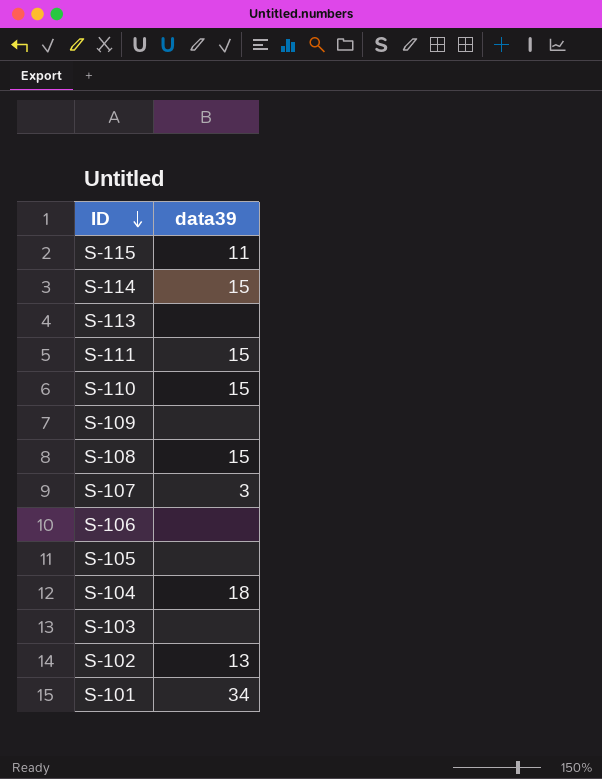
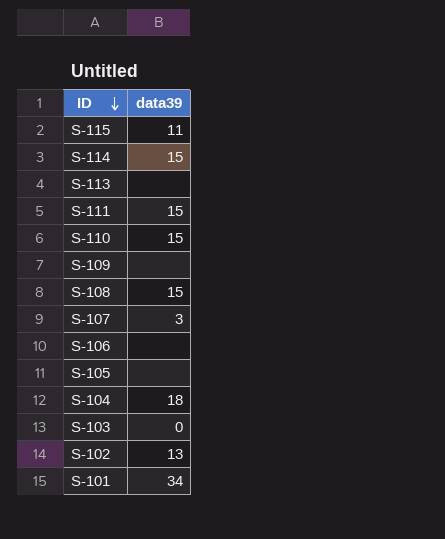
S-103 | data39: none -> 0

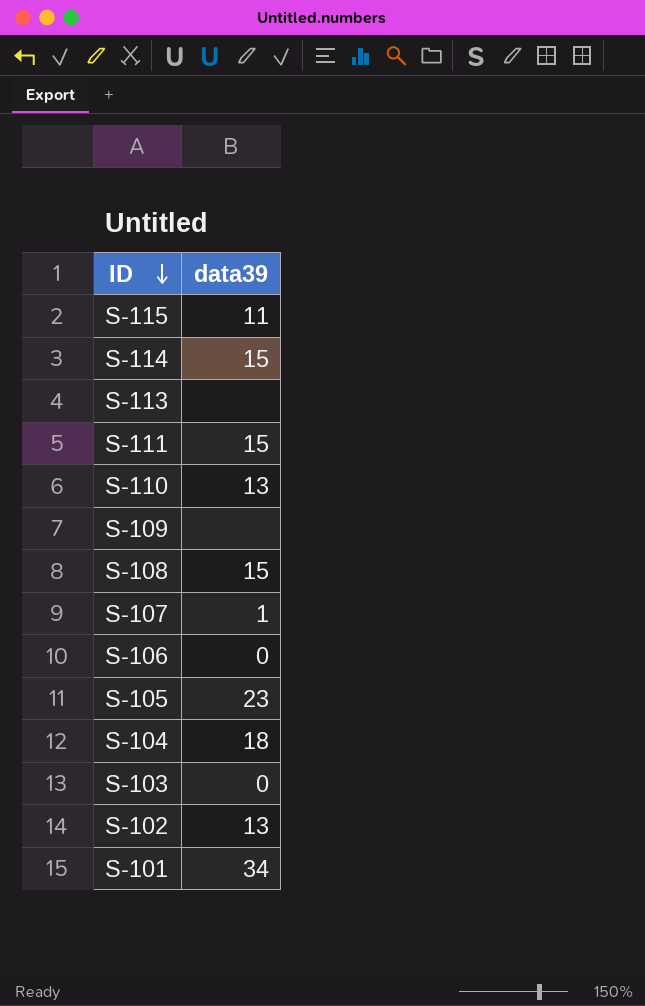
S-110 | data39: 15 -> 13
S-107 | data39: 3 -> 1
S-106 | data39: none -> 0
S-105 | data39: none -> 23

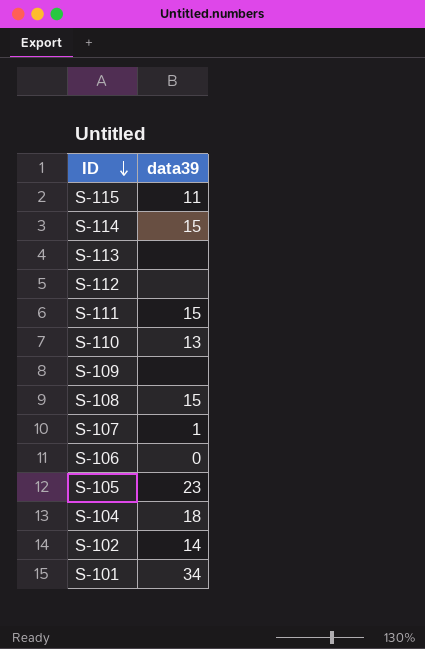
row S-103: 0 -> none
row S-112: none -> none
S-102 | data39: 13 -> 14

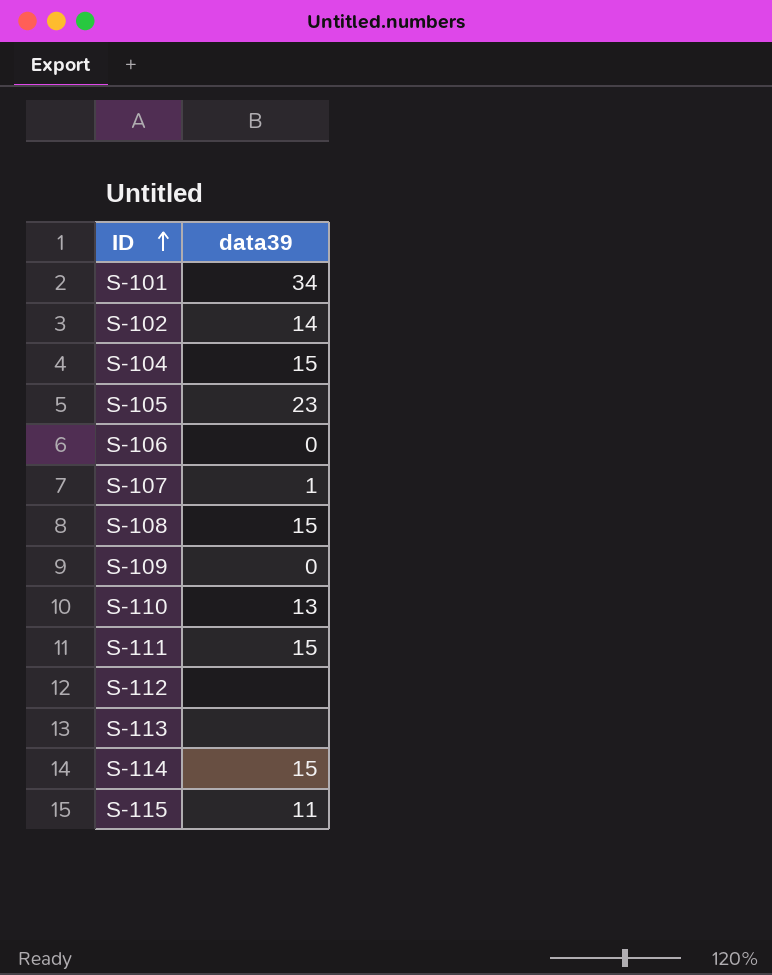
row order: ID descending -> ID ascending
S-104 | data39: 18 -> 15
S-109 | data39: none -> 0

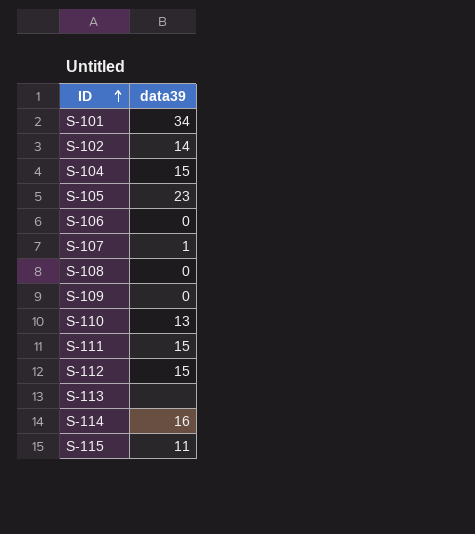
S-108 | data39: 15 -> 0
S-112 | data39: none -> 15
S-114 | data39: 15 -> 16

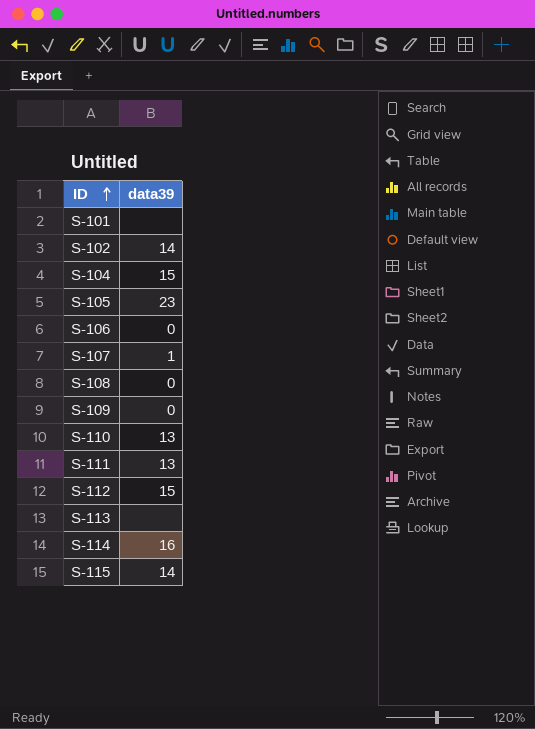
S-101 | data39: 34 -> none
S-111 | data39: 15 -> 13
S-115 | data39: 11 -> 14

